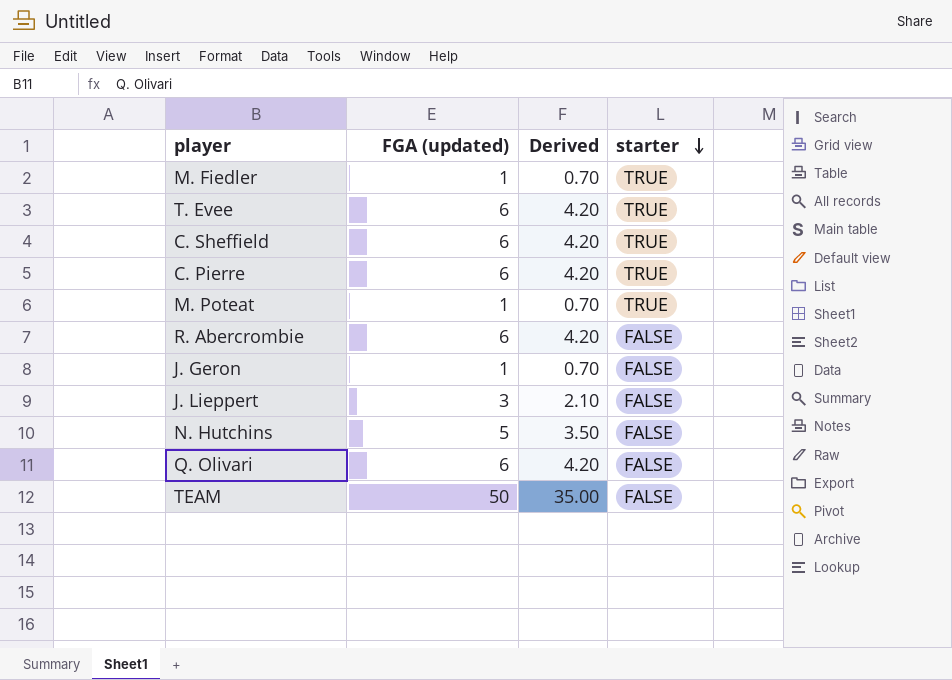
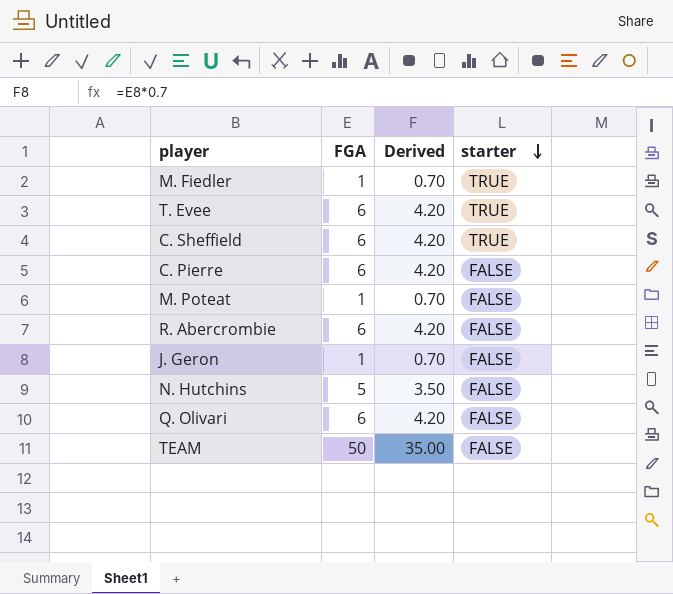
column name: FGA (updated) -> FGA
row J. Lieppert: 3 | 2.10 | FALSE -> none
C. Pierre | starter: TRUE -> FALSE
M. Poteat | starter: TRUE -> FALSE

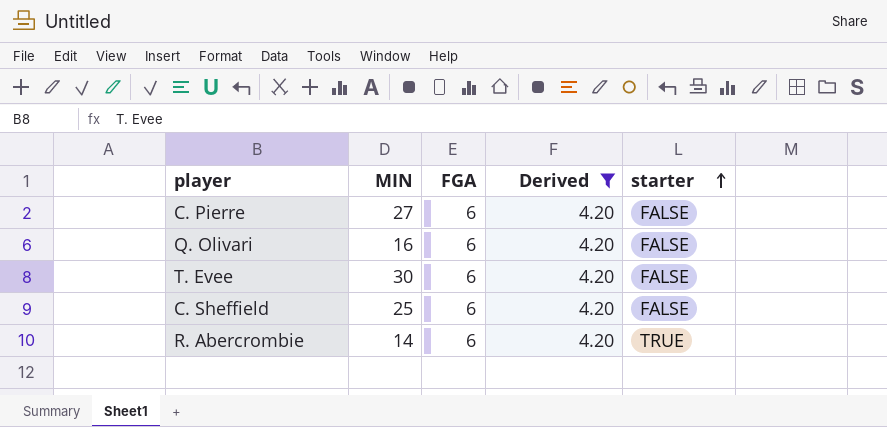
filter: none -> Derived = 4.20
row order: starter descending -> starter ascending
column MIN | position: none -> 2
T. Evee | starter: TRUE -> FALSE
C. Sheffield | starter: TRUE -> FALSE
R. Abercrombie | starter: FALSE -> TRUE

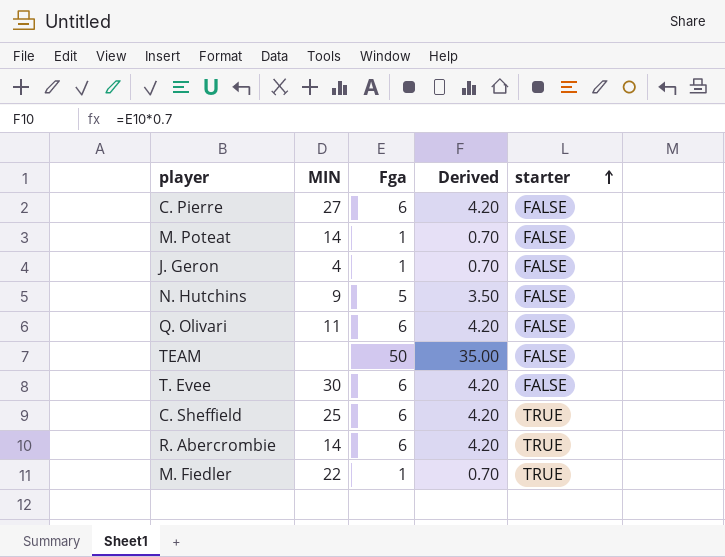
filter: Derived = 4.20 -> none
column name: FGA -> Fga
Q. Olivari | MIN: 16 -> 11
C. Sheffield | starter: FALSE -> TRUE

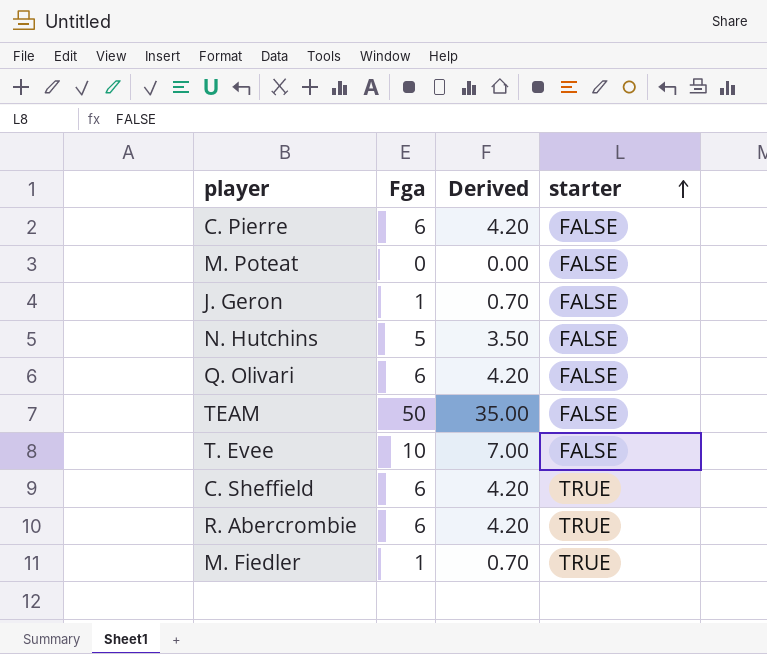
column MIN | position: 2 -> none
M. Poteat | Fga: 1 -> 0
M. Poteat | Derived: 0.70 -> 0.00
T. Evee | Fga: 6 -> 10
T. Evee | Derived: 4.20 -> 7.00

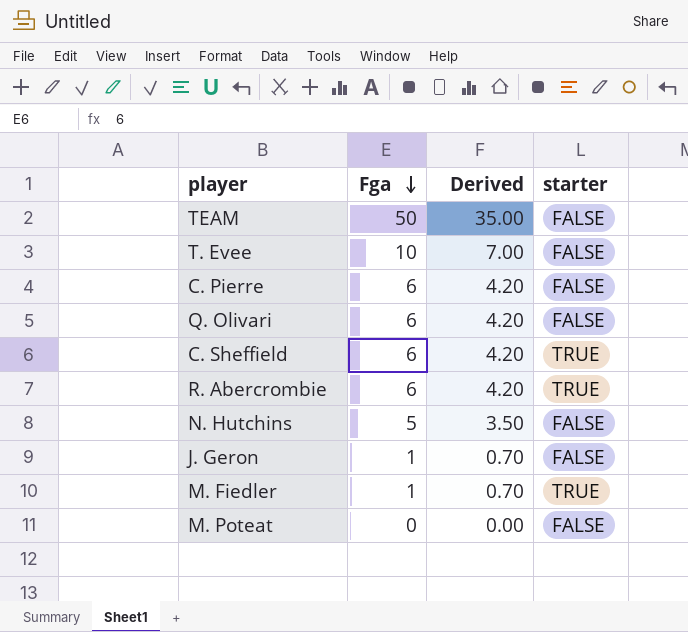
row order: starter ascending -> Fga descending

